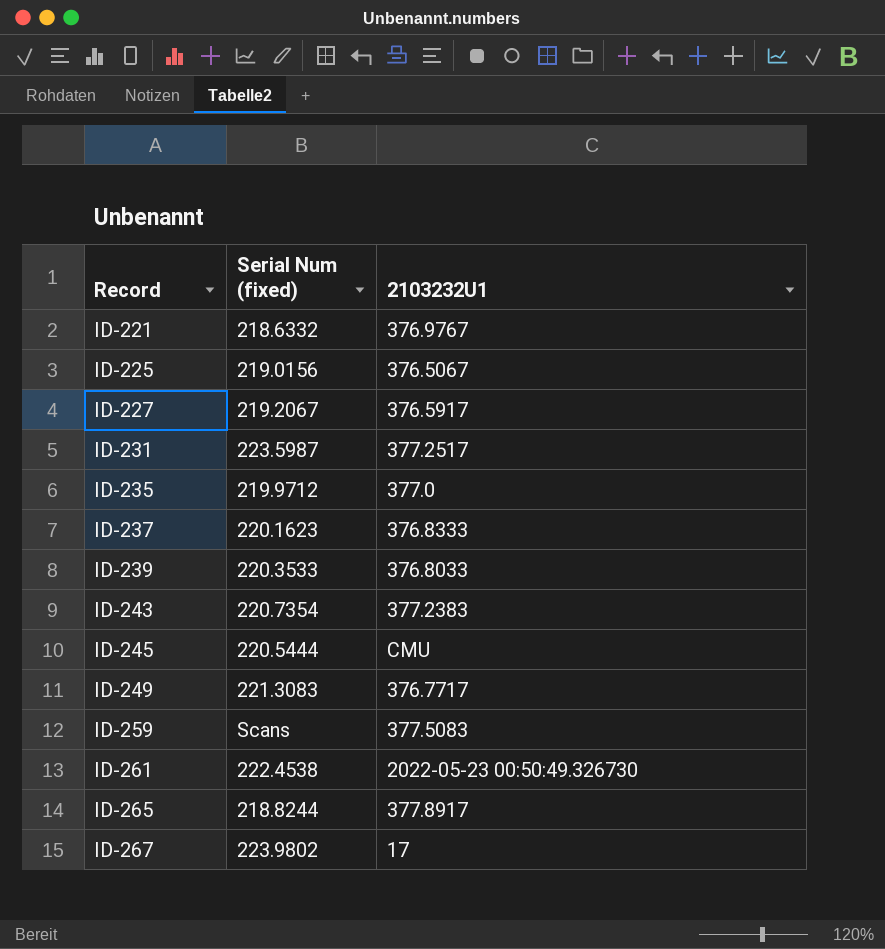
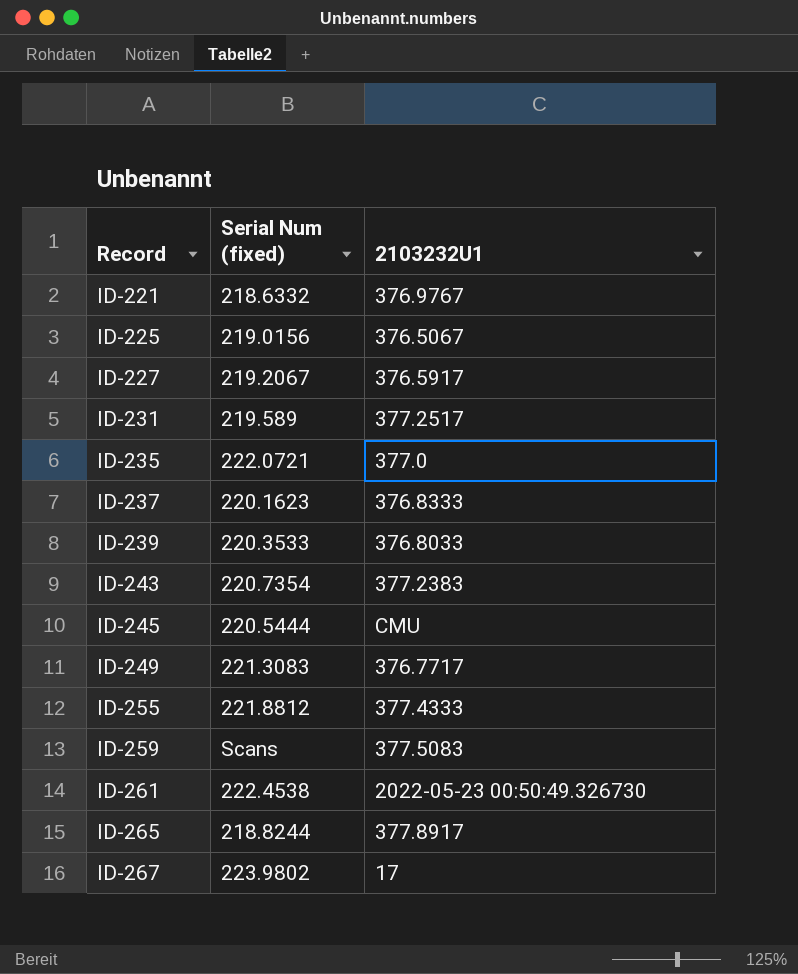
ID-231 | Serial Num (fixed): 223.5987 -> 219.589
ID-235 | Serial Num (fixed): 219.9712 -> 222.0721
row ID-255: none -> 221.8812 | 377.4333

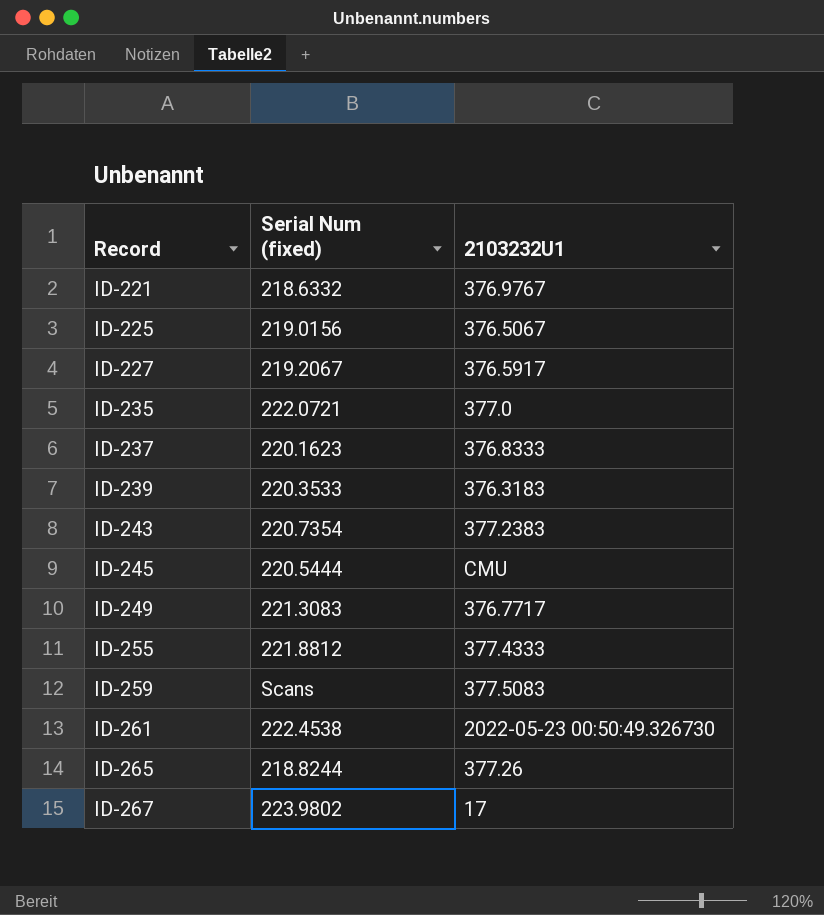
row ID-231: 219.589 | 377.2517 -> none
ID-239 | 2103232U1: 376.8033 -> 376.3183
ID-265 | 2103232U1: 377.8917 -> 377.26

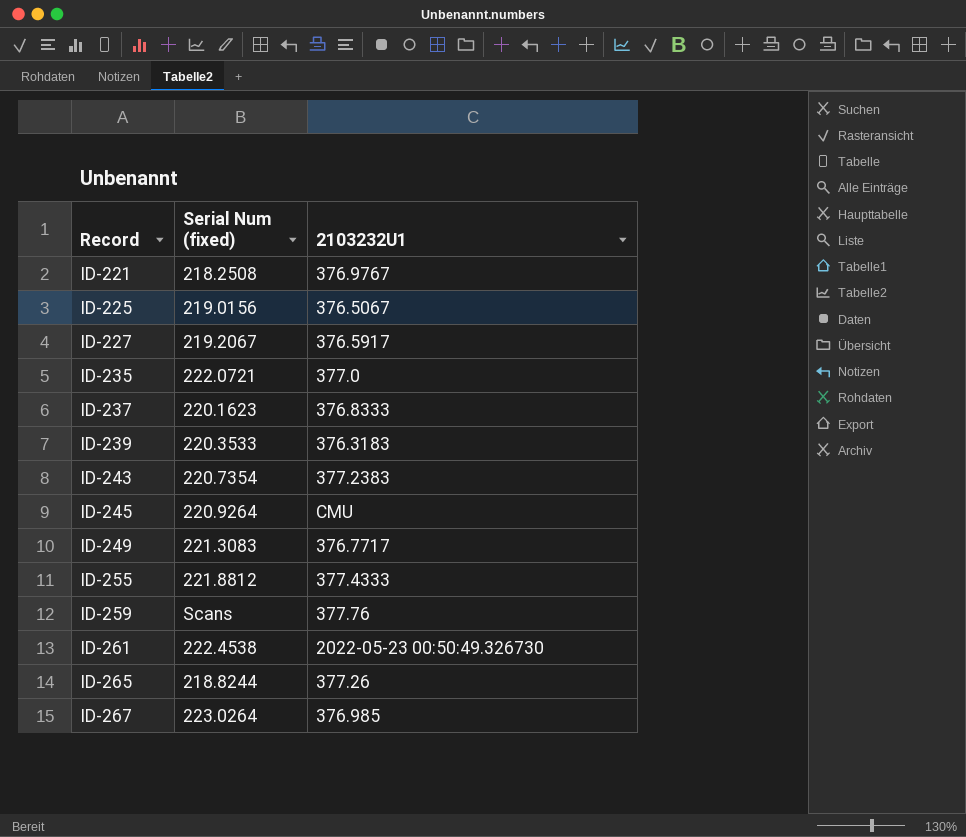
ID-221 | Serial Num (fixed): 218.6332 -> 218.2508
ID-245 | Serial Num (fixed): 220.5444 -> 220.9264
ID-259 | 2103232U1: 377.5083 -> 377.76
ID-267 | Serial Num (fixed): 223.9802 -> 223.0264
ID-267 | 2103232U1: 17 -> 376.985

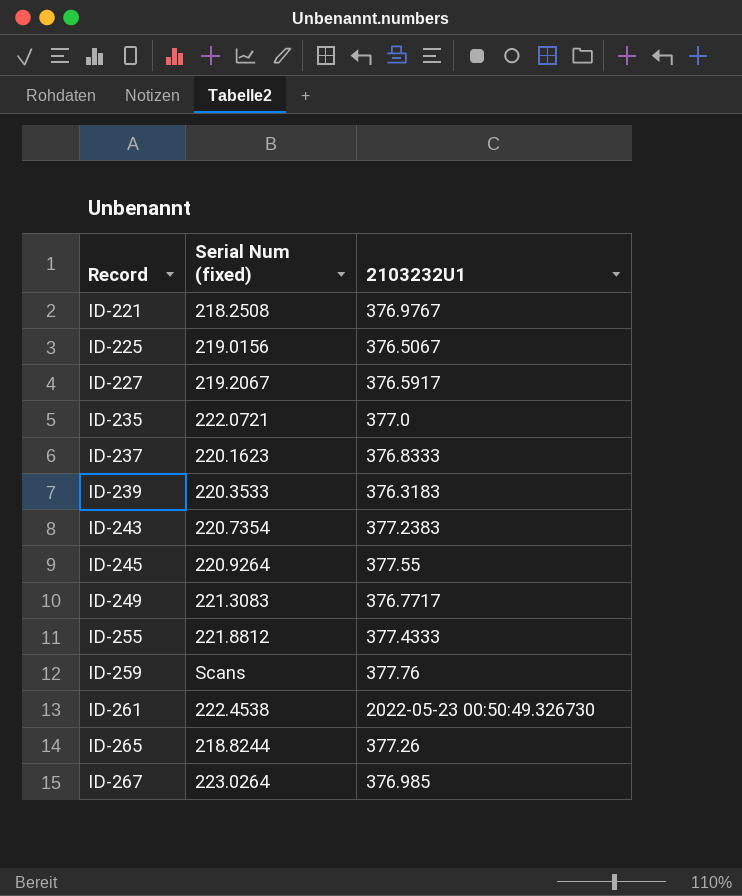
ID-245 | 2103232U1: CMU -> 377.55

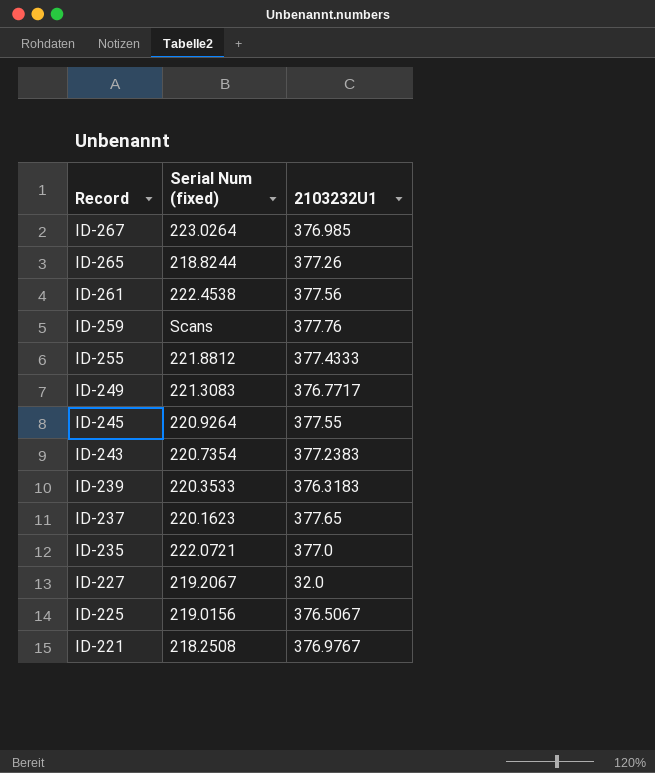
row order: Record ascending -> Record descending
ID-261 | 2103232U1: 2022-05-23 00:50:49.326730 -> 377.56
ID-237 | 2103232U1: 376.8333 -> 377.65
ID-227 | 2103232U1: 376.5917 -> 32.0

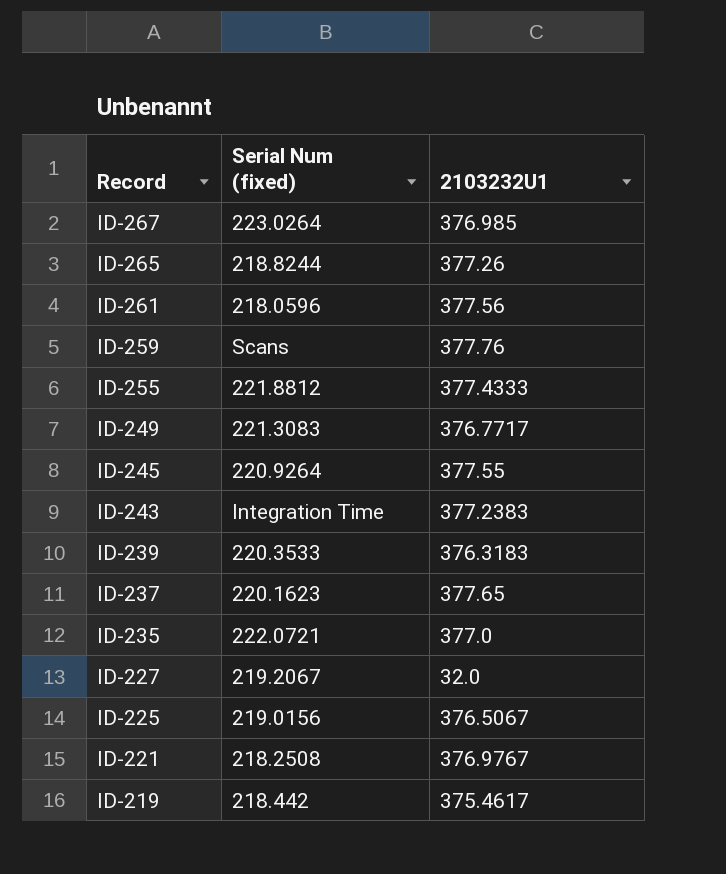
ID-261 | Serial Num (fixed): 222.4538 -> 218.0596
ID-243 | Serial Num (fixed): 220.7354 -> Integration Time
row ID-219: none -> 218.442 | 375.4617

